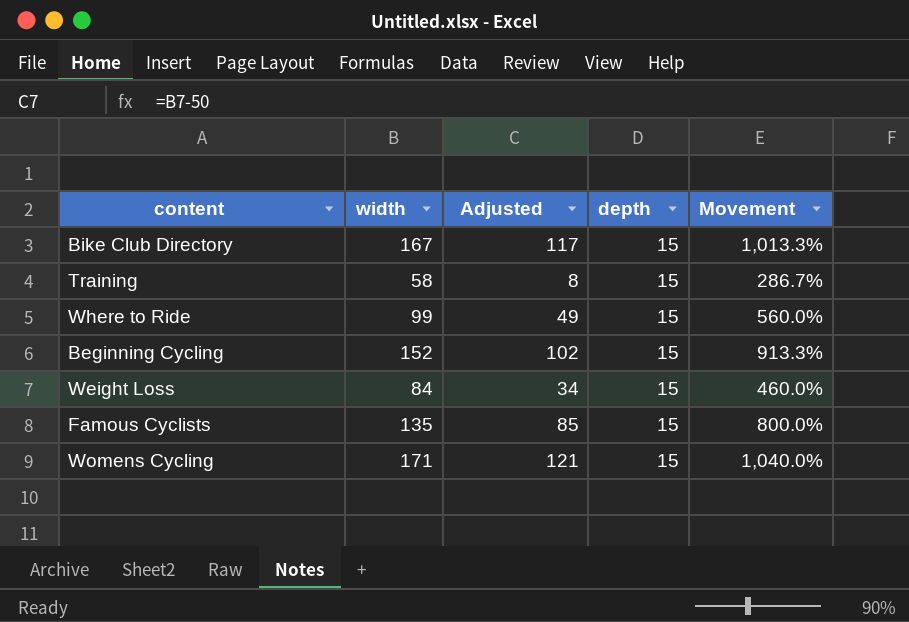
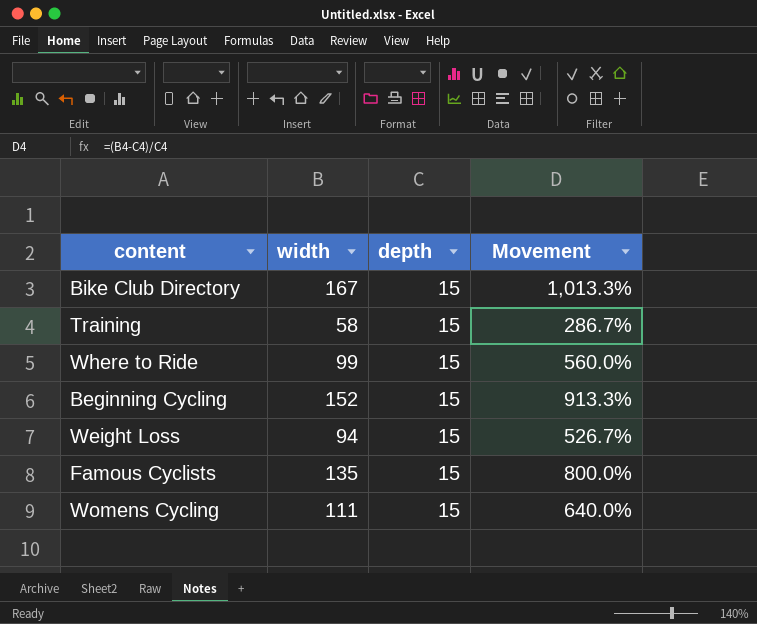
column Adjusted | formula: [width] - 50 -> none
Weight Loss | width: 84 -> 94
Weight Loss | Movement: 460.0% -> 526.7%
Womens Cycling | width: 171 -> 111
Womens Cycling | Movement: 1,040.0% -> 640.0%

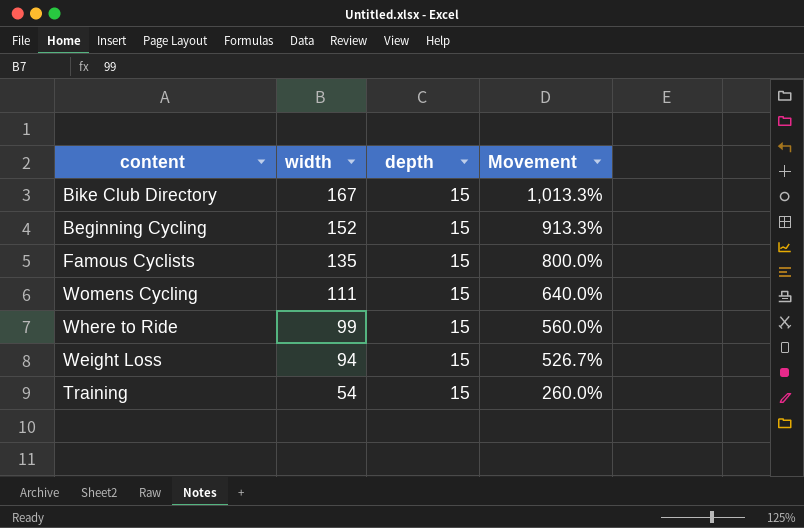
row order: none -> width descending
Training | width: 58 -> 54
Training | Movement: 286.7% -> 260.0%

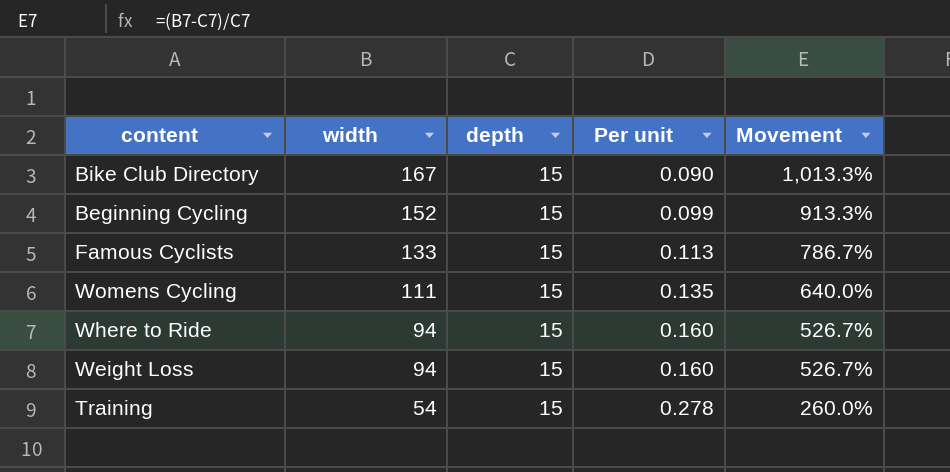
column Per unit | formula: none -> [depth] / [width]
Famous Cyclists | width: 135 -> 133
Famous Cyclists | Movement: 800.0% -> 786.7%
Where to Ride | width: 99 -> 94
Where to Ride | Movement: 560.0% -> 526.7%

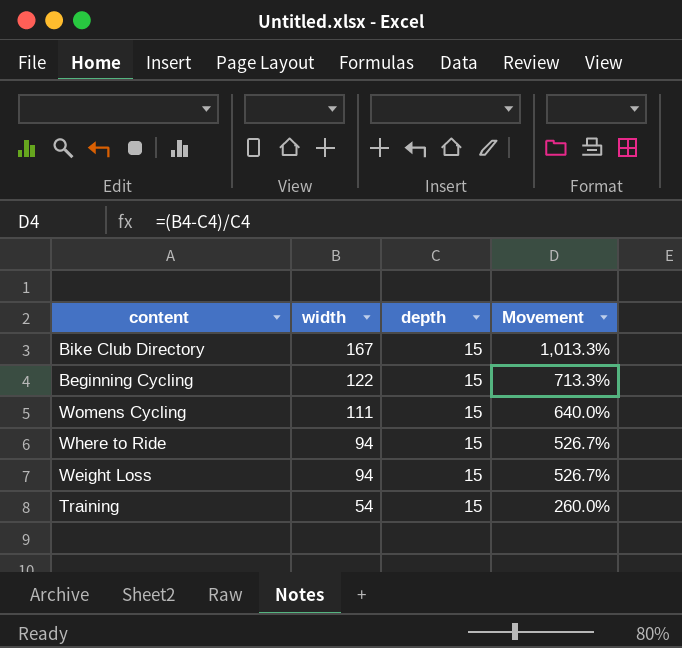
column Per unit | formula: [depth] / [width] -> none
row Famous Cyclists: 133 | 15 | 0.113 | 786.7% -> none
Beginning Cycling | width: 152 -> 122
Beginning Cycling | Movement: 913.3% -> 713.3%

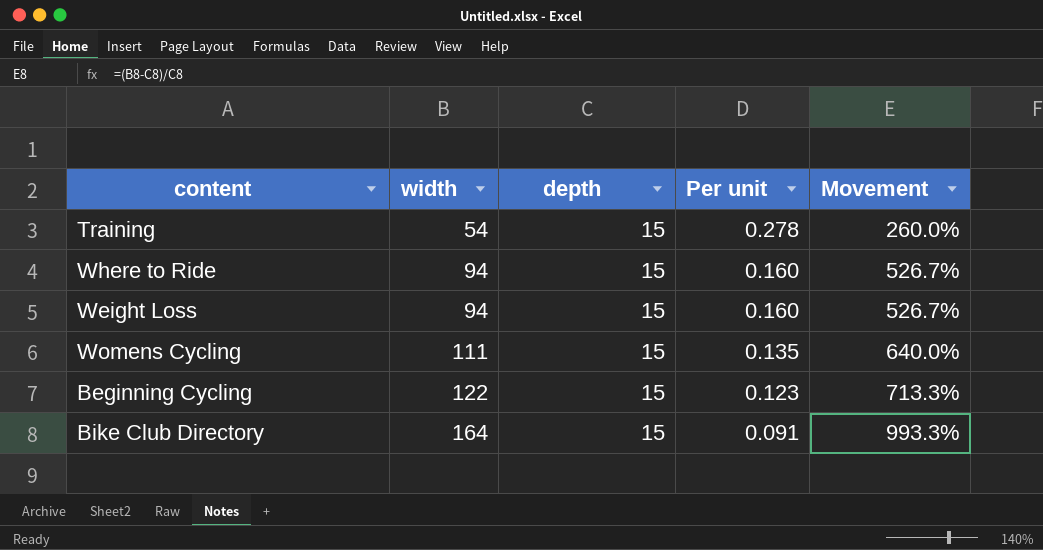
row order: width descending -> width ascending
column Per unit | formula: none -> [depth] / [width]
Bike Club Directory | width: 167 -> 164
Bike Club Directory | Movement: 1,013.3% -> 993.3%

